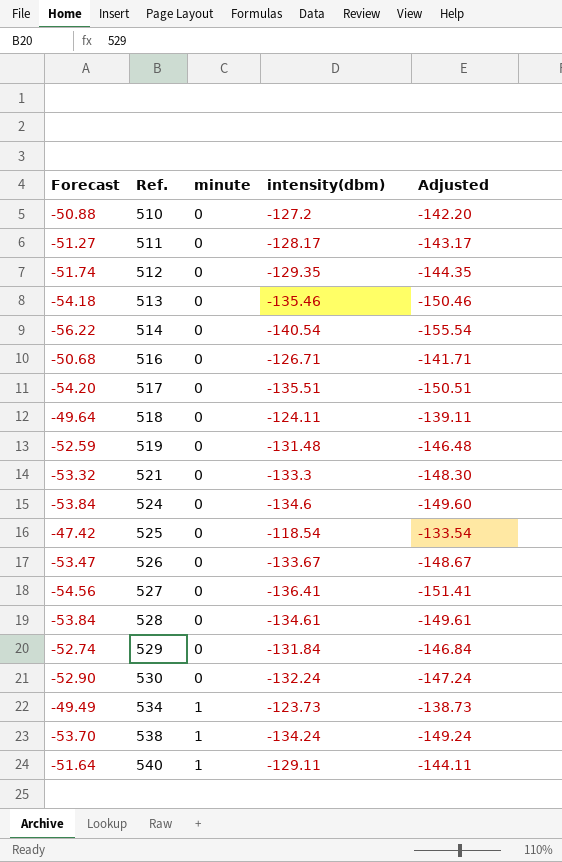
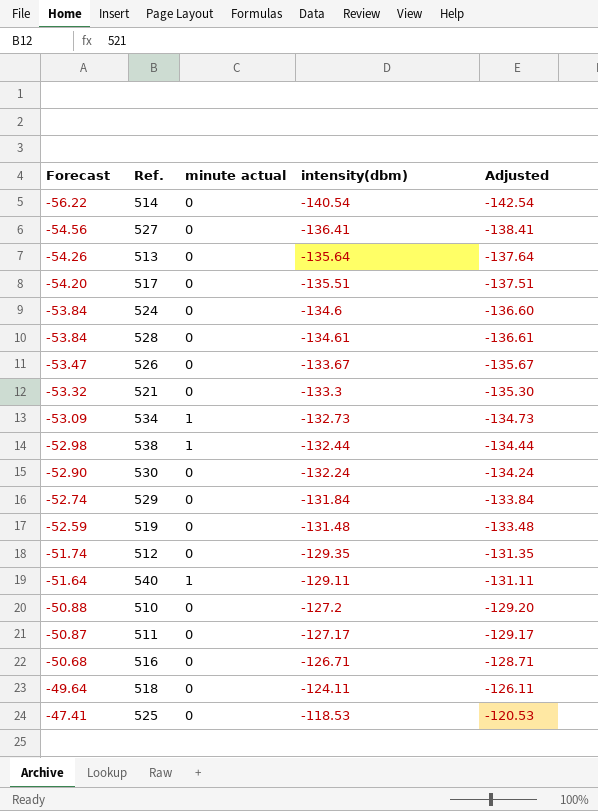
row order: Ref. ascending -> Forecast ascending
column name: minute -> minute actual
column Adjusted | formula: [intensity(dbm)] - 15 -> [intensity(dbm)] - 2
513 | Forecast: -54.18 -> -54.26
513 | intensity(dbm): -135.46 -> -135.64
534 | Forecast: -49.49 -> -53.09
534 | intensity(dbm): -123.73 -> -132.73
538 | Forecast: -53.70 -> -52.98
538 | intensity(dbm): -134.24 -> -132.44
511 | Forecast: -51.27 -> -50.87
511 | intensity(dbm): -128.17 -> -127.17
525 | Forecast: -47.42 -> -47.41
525 | intensity(dbm): -118.54 -> -118.53

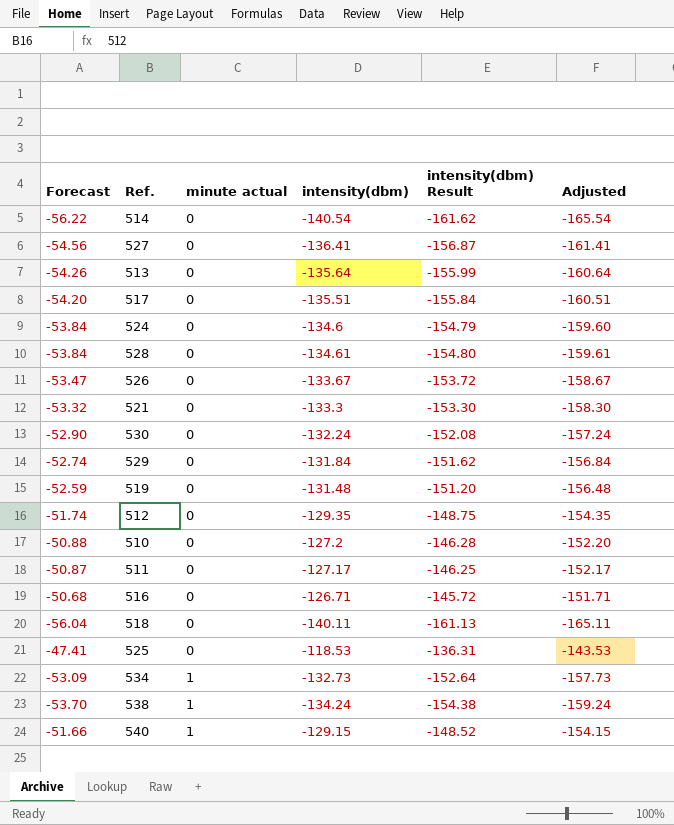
row order: Forecast ascending -> minute actual ascending
column intensity(dbm) Result | formula: none -> [intensity(dbm)] * 1.15
column Adjusted | formula: [intensity(dbm)] - 2 -> [intensity(dbm)] - 25
518 | Forecast: -49.64 -> -56.04
518 | intensity(dbm): -124.11 -> -140.11
538 | Forecast: -52.98 -> -53.70
538 | intensity(dbm): -132.44 -> -134.24
540 | Forecast: -51.64 -> -51.66
540 | intensity(dbm): -129.11 -> -129.15

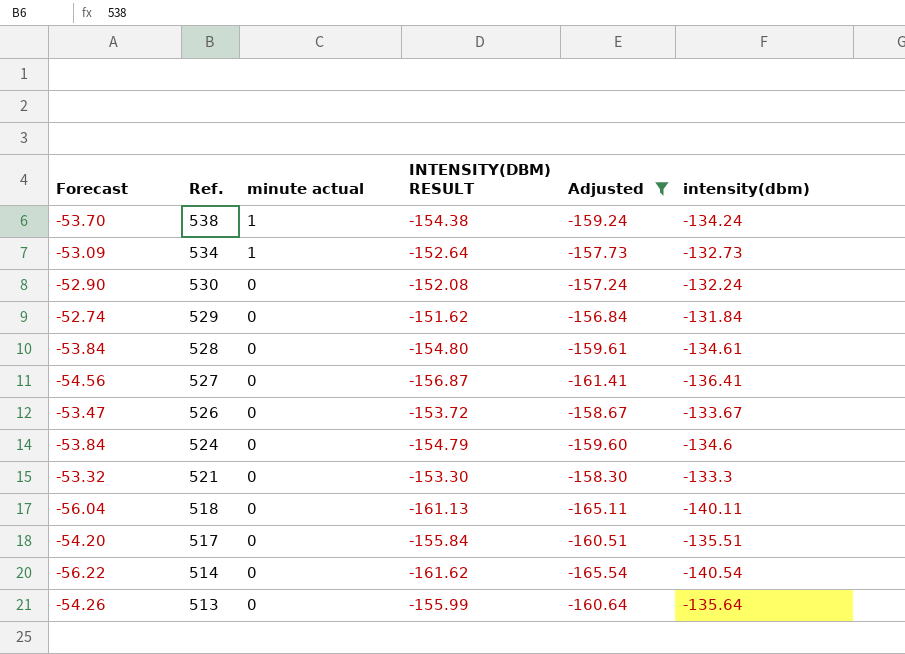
filter: none -> Adjusted <= -156.84
row order: minute actual ascending -> Ref. descending
column name: intensity(dbm) Result -> INTENSITY(DBM) RESULT
column intensity(dbm) | position: 4 -> 6

